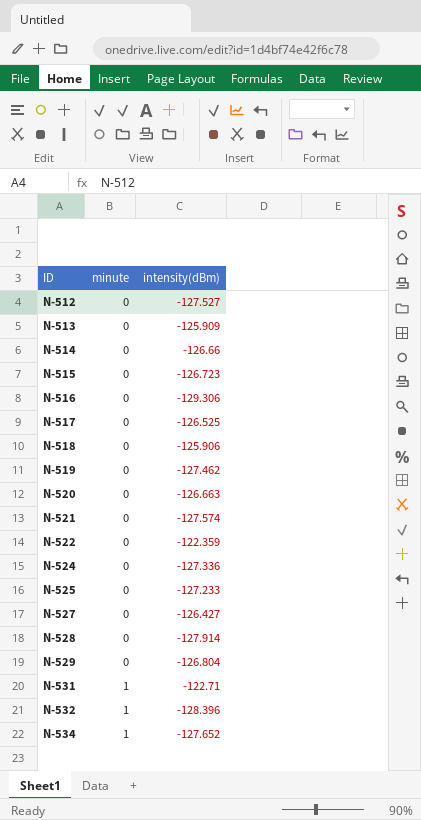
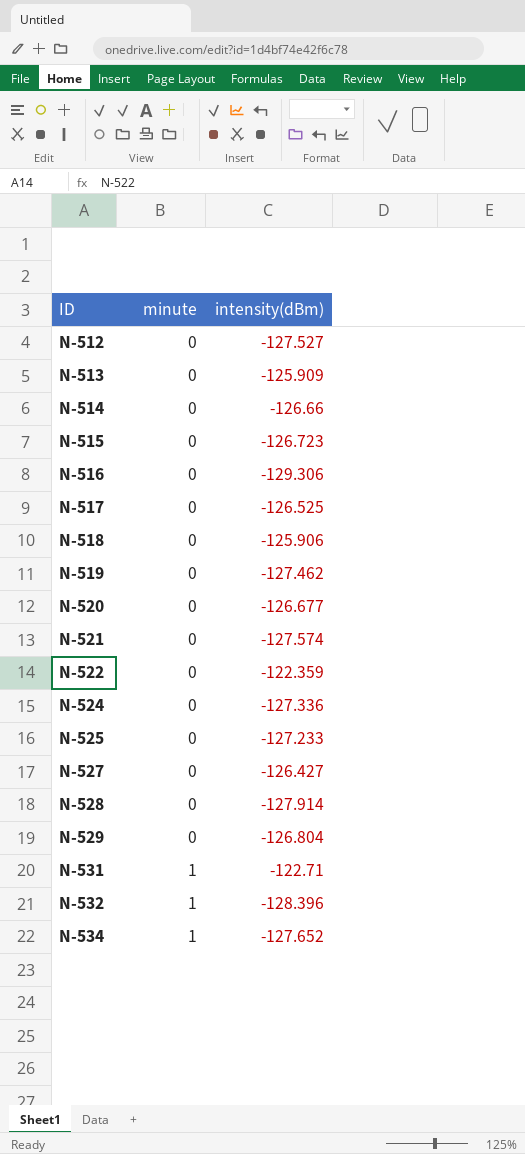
N-520 | intensity(dBm): -126.663 -> -126.677

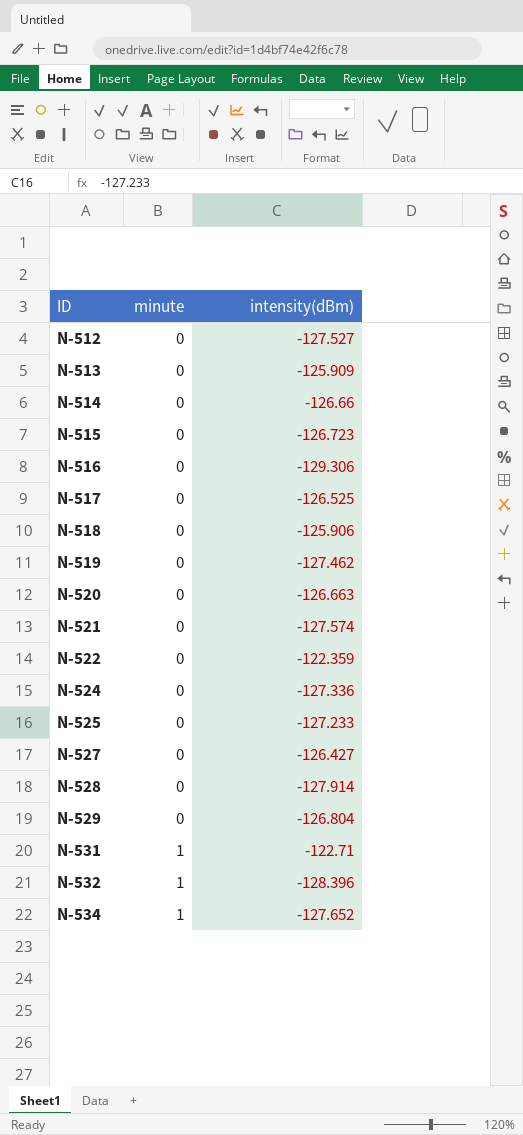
N-520 | intensity(dBm): -126.677 -> -126.663

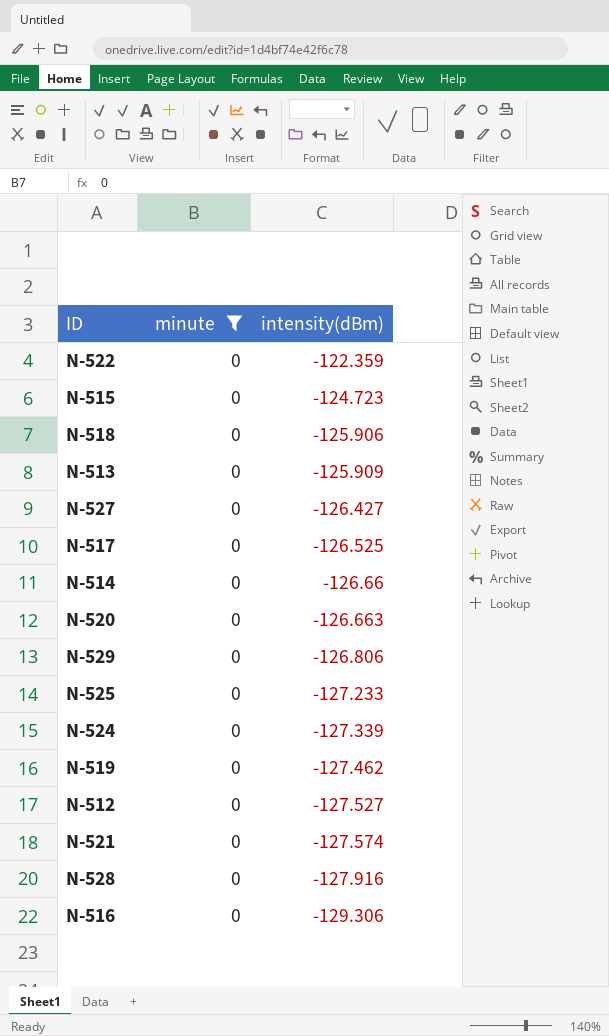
filter: none -> minute = 0
row order: ID ascending -> intensity(dBm) descending
N-515 | intensity(dBm): -126.723 -> -124.723
N-529 | intensity(dBm): -126.804 -> -126.806
N-524 | intensity(dBm): -127.336 -> -127.339
N-528 | intensity(dBm): -127.914 -> -127.916

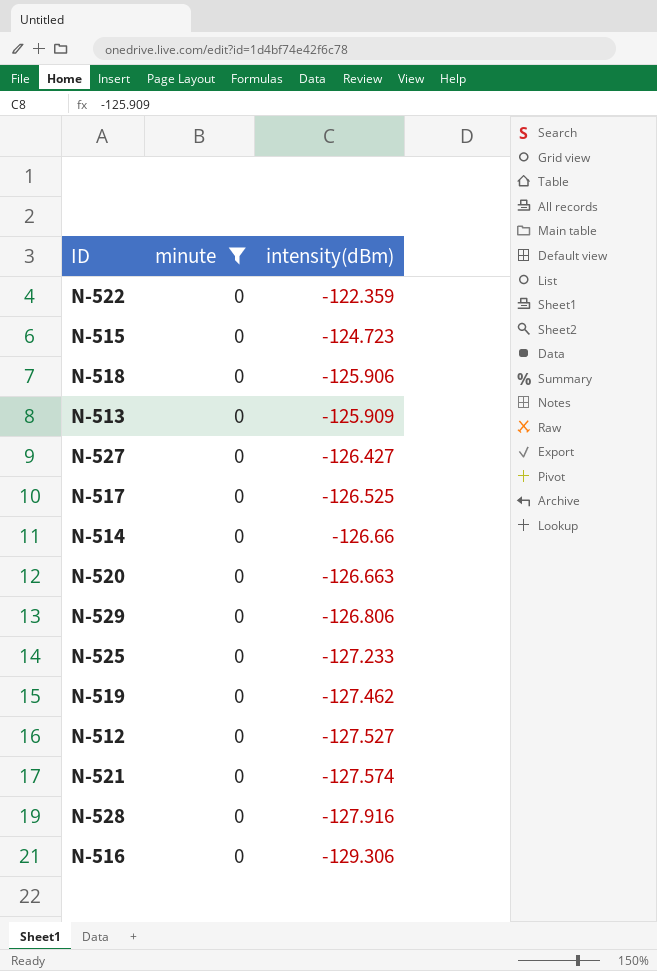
row N-524: 0 | -127.339 -> none

